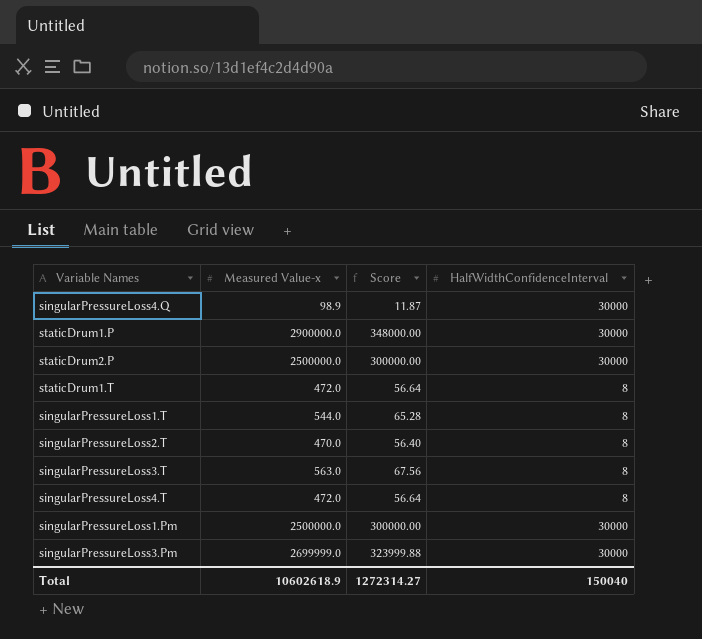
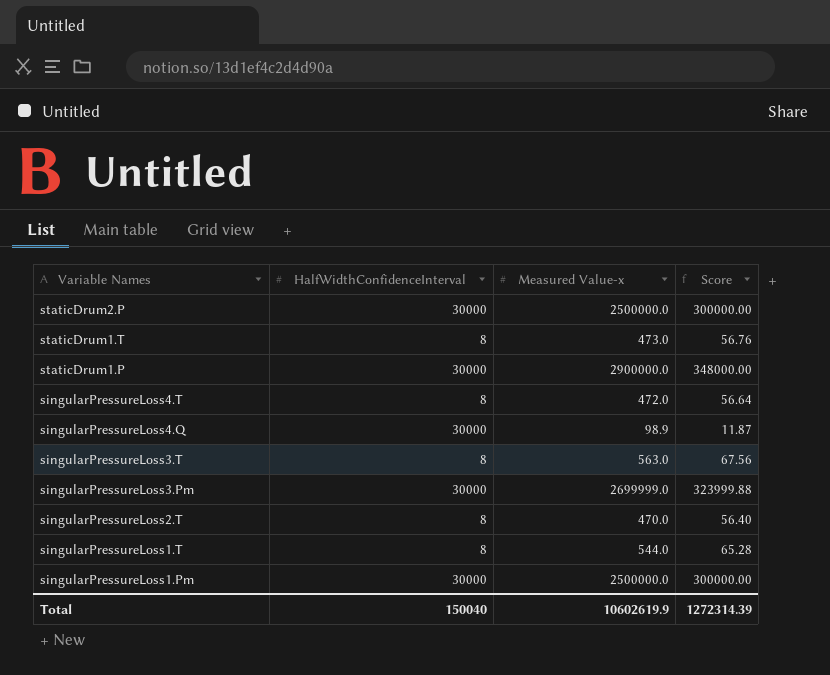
row order: none -> Variable Names descending
column HalfWidthConfidenceInterval | position: 4 -> 2
staticDrum1.T | Measured Value-x: 472.0 -> 473.0
staticDrum1.T | Score: 56.64 -> 56.76
Total | Measured Value-x: 10602618.9 -> 10602619.9
Total | Score: 1272314.27 -> 1272314.39

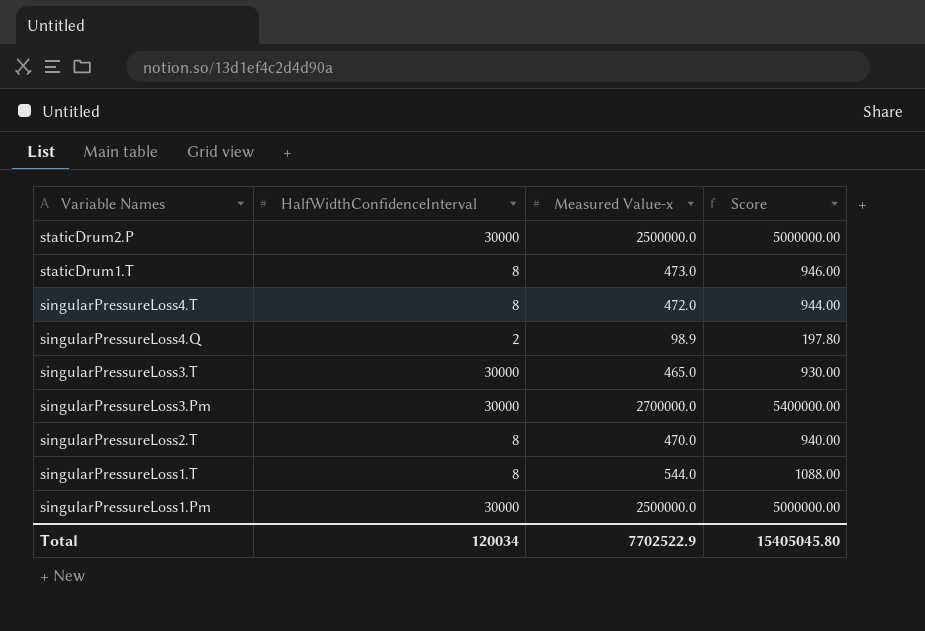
column Score | formula: [Measured Value-x] * 0.12 -> [Measured Value-x] * 2
row staticDrum1.P: 30000 | 2900000.0 | 348000.00 -> none
singularPressureLoss4.Q | HalfWidthConfidenceInterval: 30000 -> 2
singularPressureLoss3.T | HalfWidthConfidenceInterval: 8 -> 30000
singularPressureLoss3.T | Measured Value-x: 563.0 -> 465.0
singularPressureLoss3.Pm | Measured Value-x: 2699999.0 -> 2700000.0
Total | HalfWidthConfidenceInterval: 150040 -> 120034
Total | Measured Value-x: 10602619.9 -> 7702522.9
Total | Score: 1272314.39 -> 15405045.80

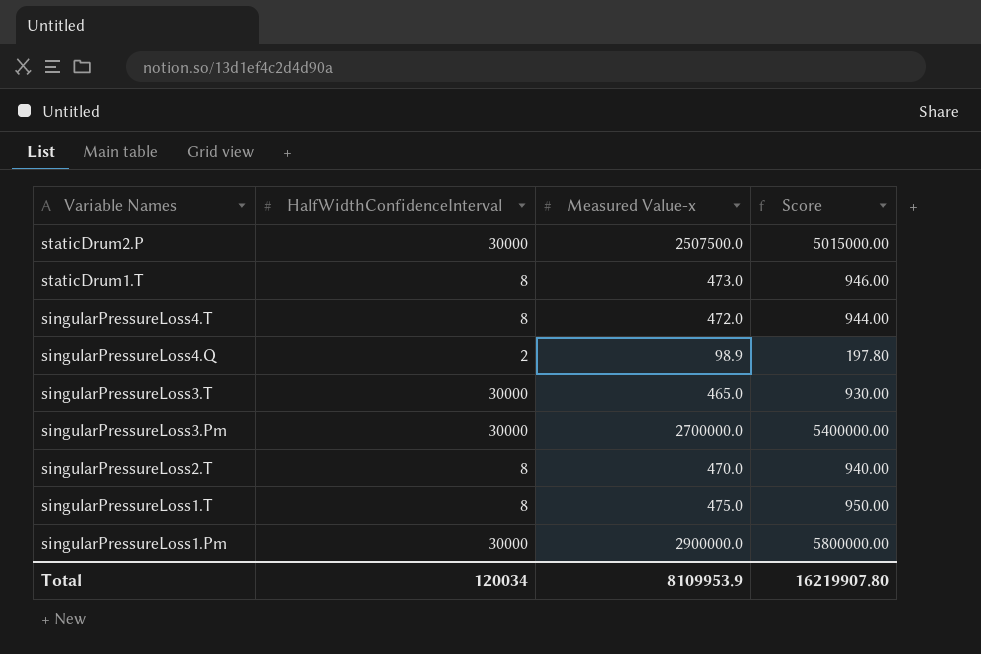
staticDrum2.P | Measured Value-x: 2500000.0 -> 2507500.0
staticDrum2.P | Score: 5000000.00 -> 5015000.00
singularPressureLoss1.T | Measured Value-x: 544.0 -> 475.0
singularPressureLoss1.T | Score: 1088.00 -> 950.00
singularPressureLoss1.Pm | Measured Value-x: 2500000.0 -> 2900000.0
singularPressureLoss1.Pm | Score: 5000000.00 -> 5800000.00
Total | Measured Value-x: 7702522.9 -> 8109953.9
Total | Score: 15405045.80 -> 16219907.80

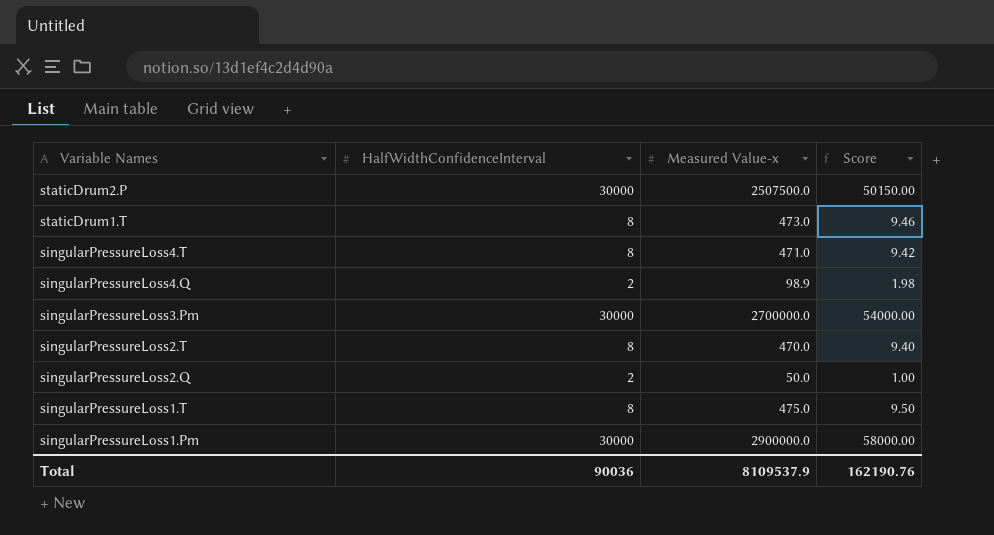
column Score | formula: [Measured Value-x] * 2 -> [Measured Value-x] * 0.02
row singularPressureLoss3.T: 30000 | 465.0 | 930.00 -> none
singularPressureLoss4.T | Measured Value-x: 472.0 -> 471.0
row singularPressureLoss2.Q: none -> 2 | 50.0 | 1.00
Total | HalfWidthConfidenceInterval: 120034 -> 90036
Total | Measured Value-x: 8109953.9 -> 8109537.9
Total | Score: 16219907.80 -> 162190.76

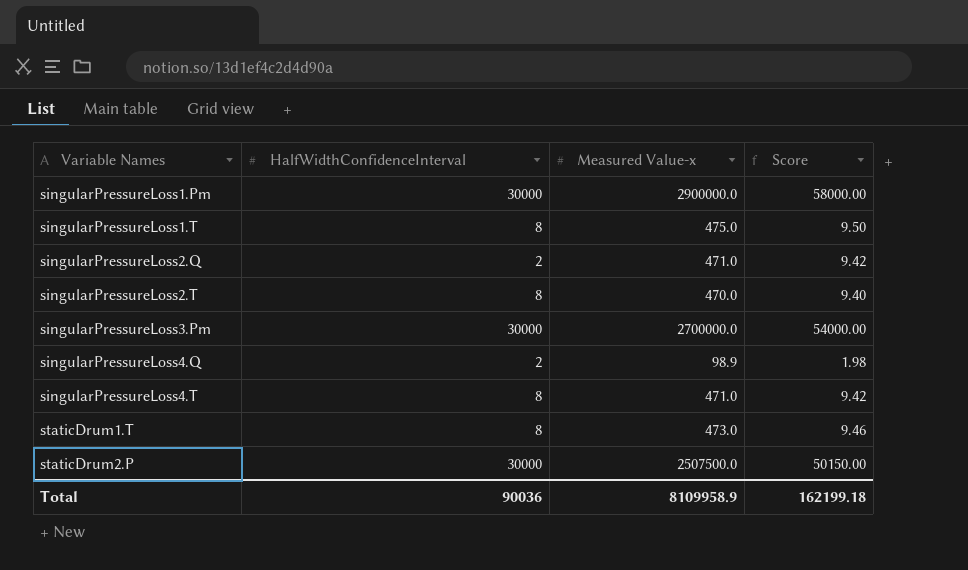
row order: Variable Names descending -> Variable Names ascending
singularPressureLoss2.Q | Measured Value-x: 50.0 -> 471.0
singularPressureLoss2.Q | Score: 1.00 -> 9.42
Total | Measured Value-x: 8109537.9 -> 8109958.9
Total | Score: 162190.76 -> 162199.18

